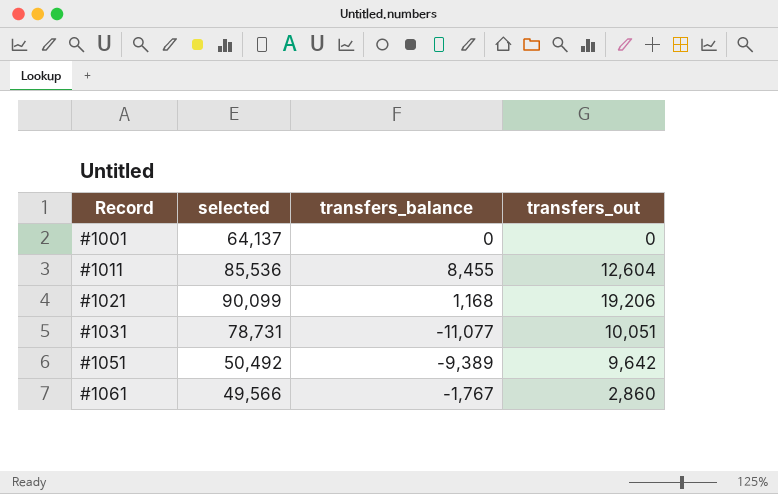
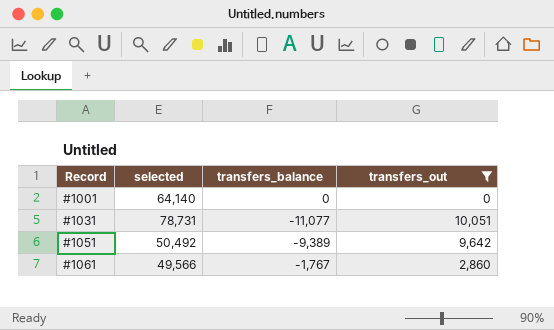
filter: none -> transfers_out <= 10,051
#1001 | selected: 64,137 -> 64,140

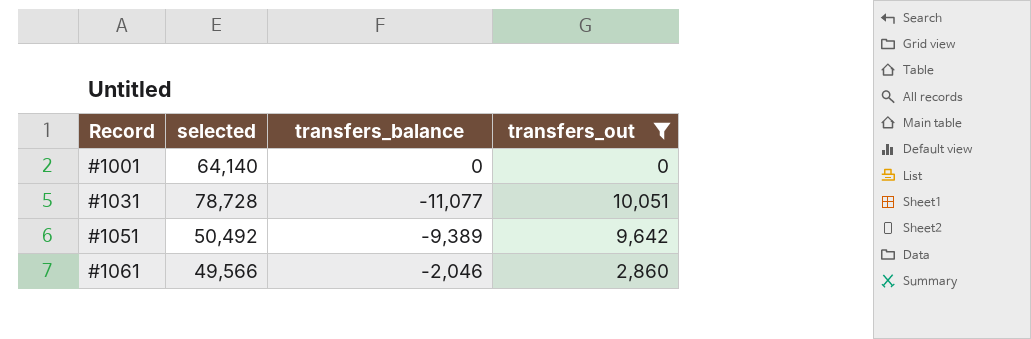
#1031 | selected: 78,731 -> 78,728
#1061 | transfers_balance: -1,767 -> -2,046

